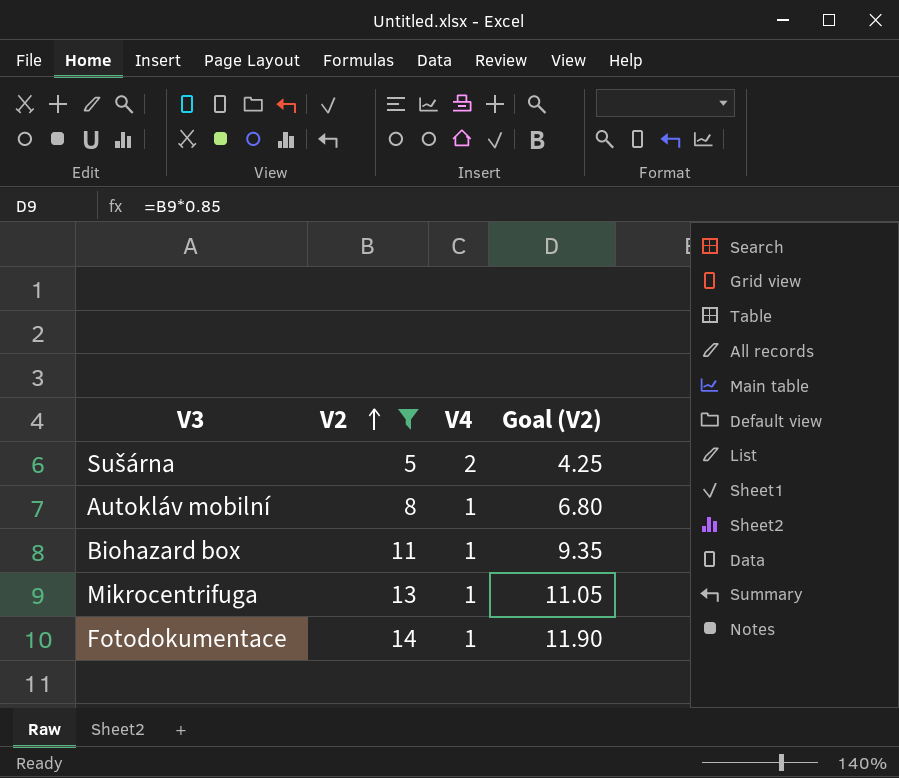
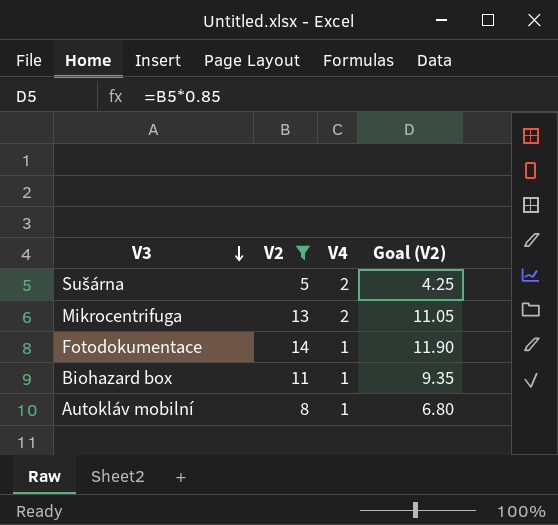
row order: V2 ascending -> V3 descending
Mikrocentrifuga | V4: 1 -> 2

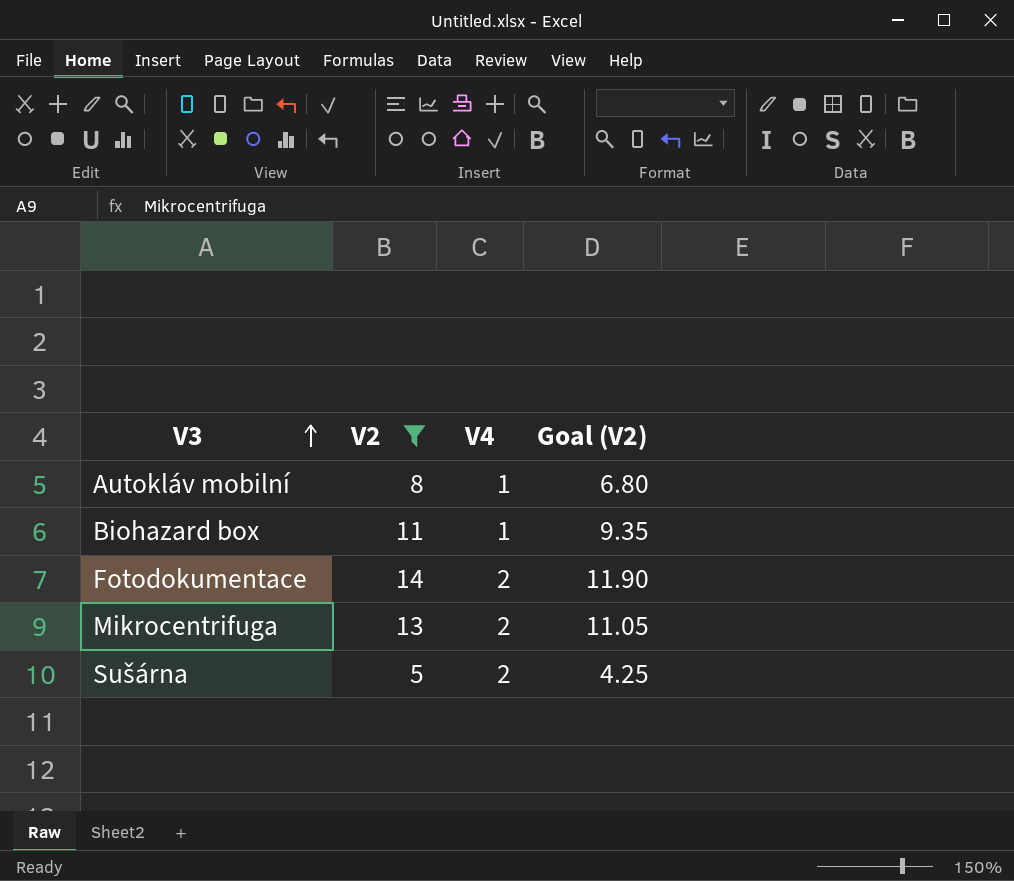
row order: V3 descending -> V3 ascending
Fotodokumentace | V4: 1 -> 2

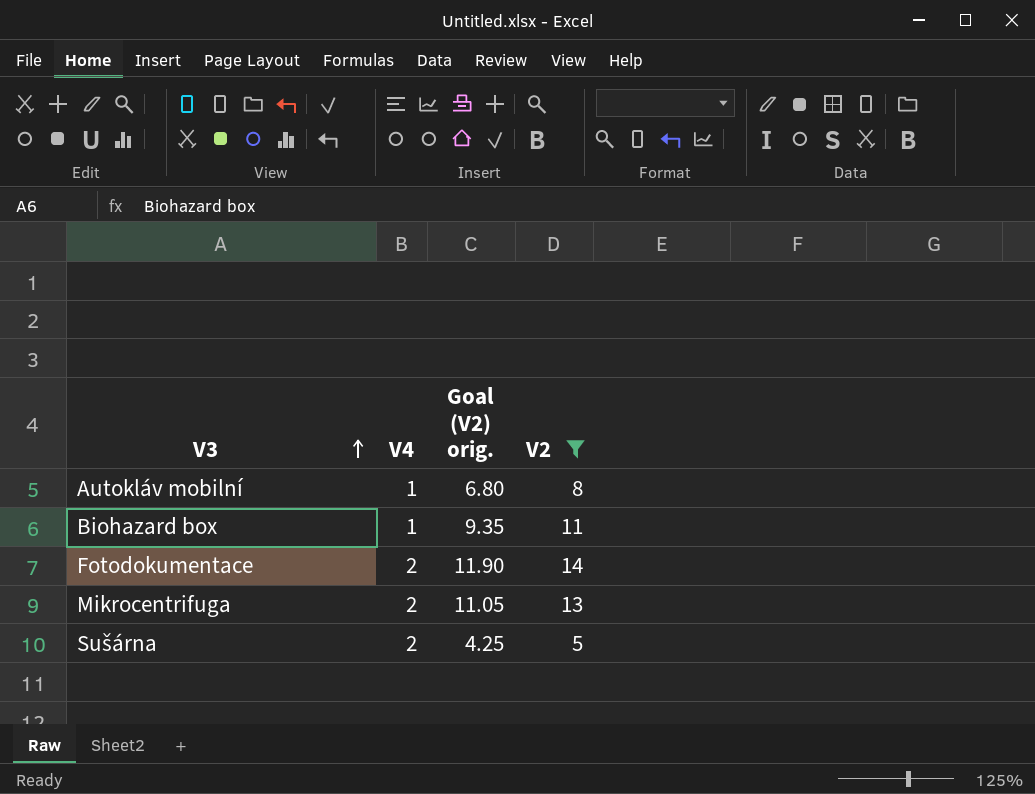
column name: Goal (V2) -> Goal (V2) orig.
column V2 | position: 2 -> 4

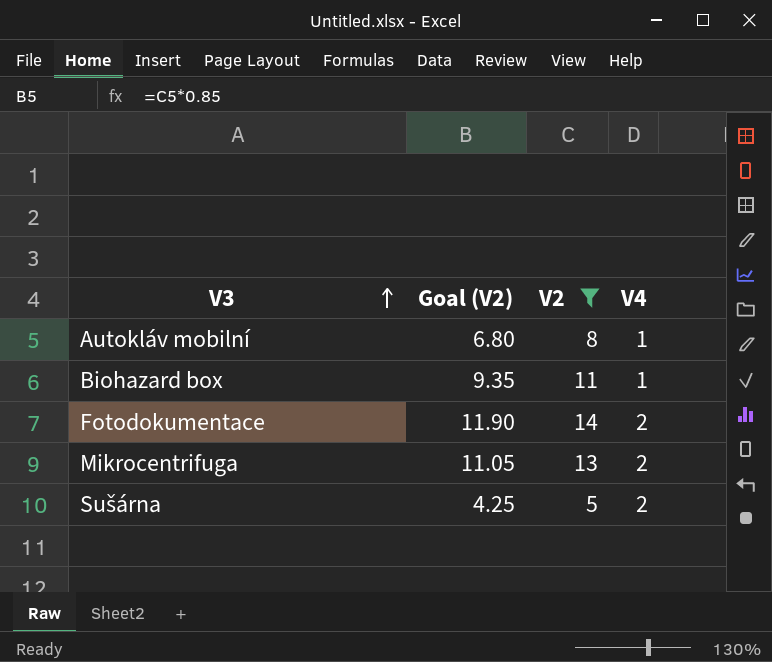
column name: Goal (V2) orig. -> Goal (V2)
column V4 | position: 2 -> 4

